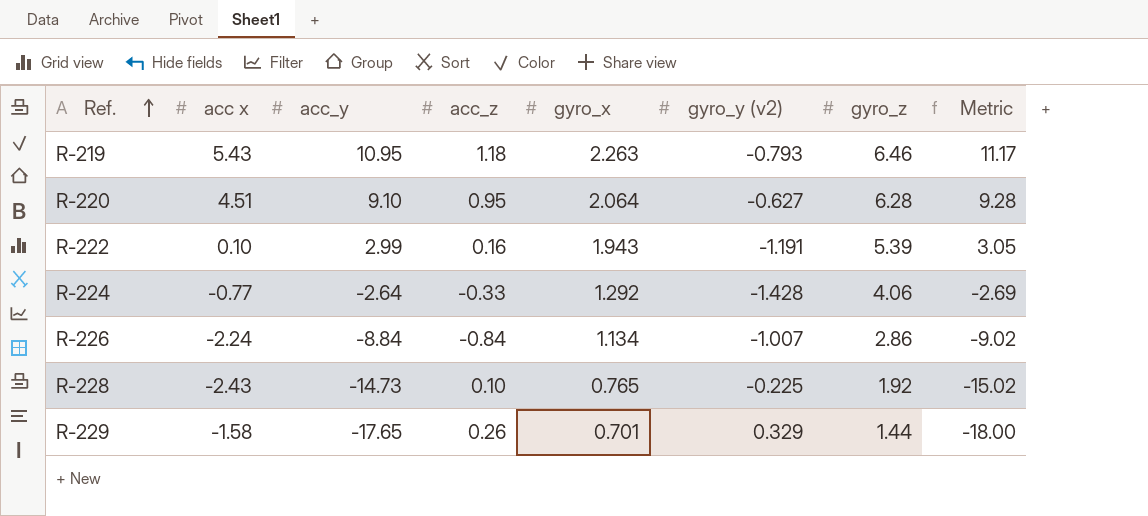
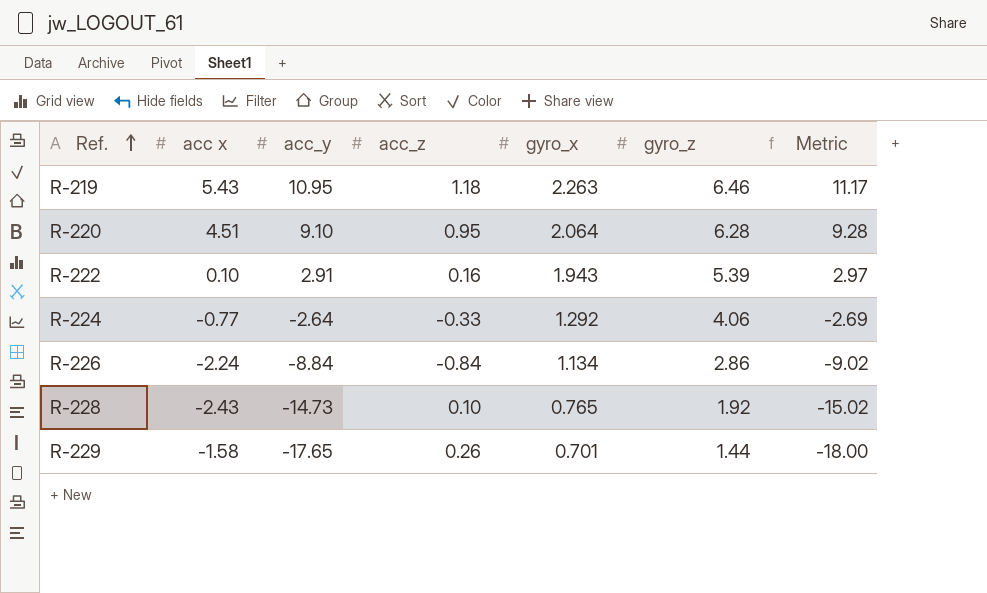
column gyro_y (v2) | position: 6 -> none
R-222 | acc_y: 2.99 -> 2.91
R-222 | Metric: 3.05 -> 2.97

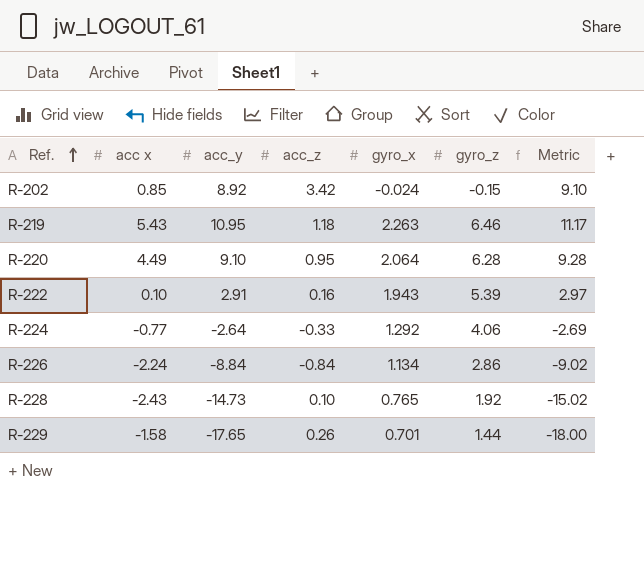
row R-202: none -> 0.85 | 8.92 | 3.42 | -0.024 | -0.15 | 9.10
R-220 | acc x: 4.51 -> 4.49

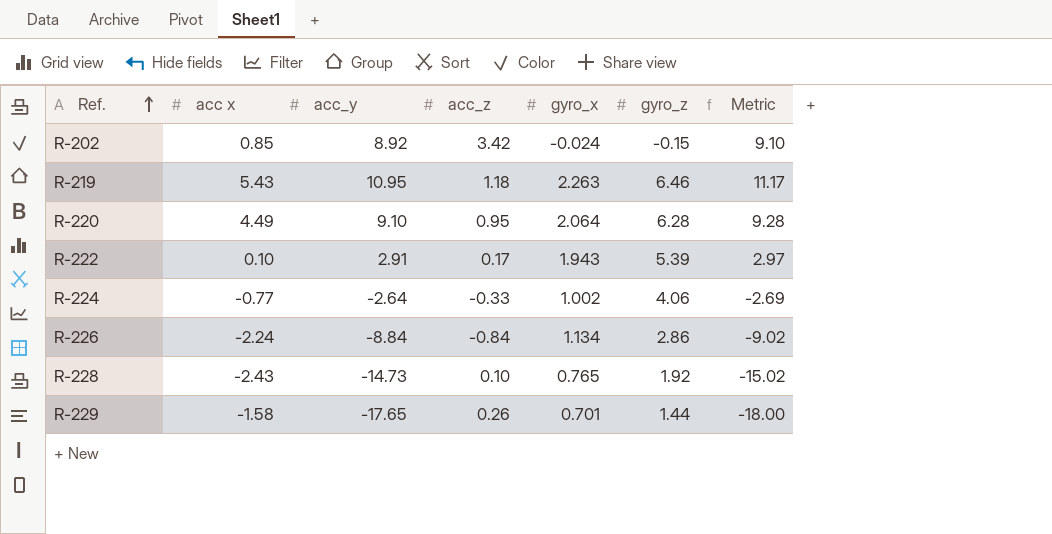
R-222 | acc_z: 0.16 -> 0.17
R-224 | gyro_x: 1.292 -> 1.002

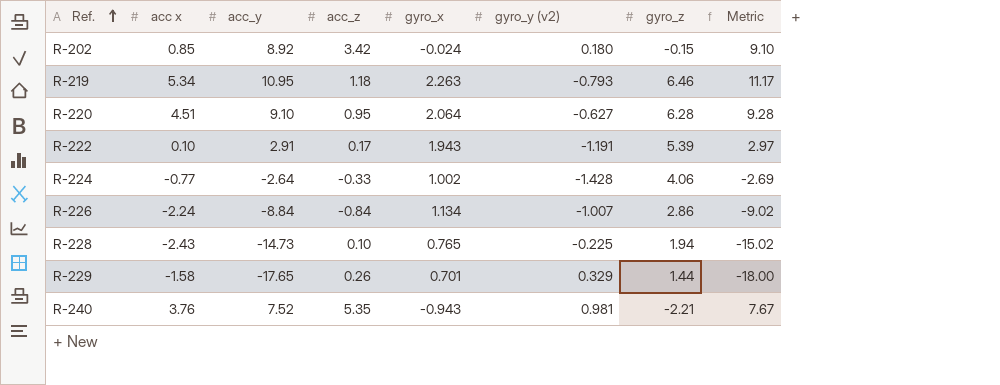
column gyro_y (v2) | position: none -> 6
R-219 | acc x: 5.43 -> 5.34
R-220 | acc x: 4.49 -> 4.51
R-228 | gyro_z: 1.92 -> 1.94
row R-240: none -> 3.76 | 7.52 | 5.35 | -0.943 | 0.981 | -2.21 | 7.67

